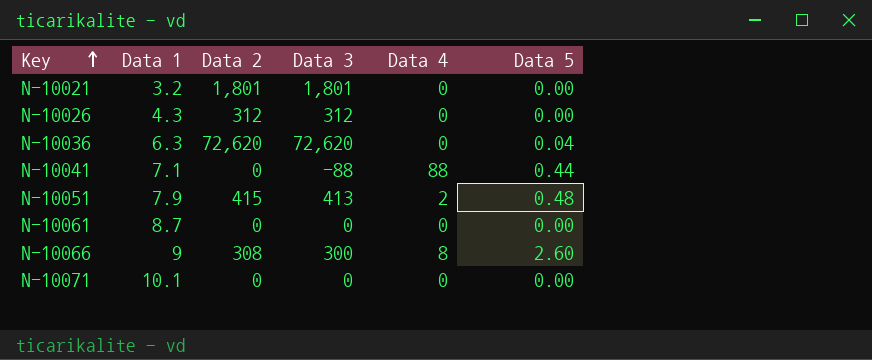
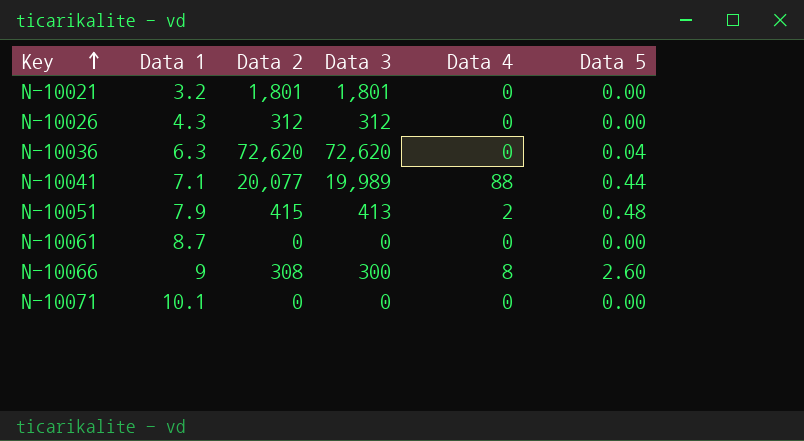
N-10041 | Data 2: 0 -> 20,077
N-10041 | Data 3: -88 -> 19,989

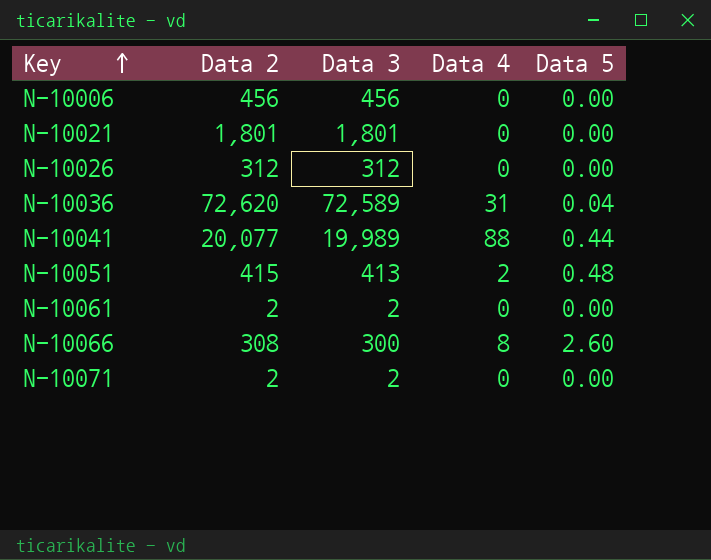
column Data 1 | position: 2 -> none
row N-10006: none -> 456 | 456 | 0 | 0.00
N-10036 | Data 3: 72,620 -> 72,589
N-10036 | Data 4: 0 -> 31
N-10061 | Data 2: 0 -> 2
N-10061 | Data 3: 0 -> 2
N-10071 | Data 2: 0 -> 2
N-10071 | Data 3: 0 -> 2

